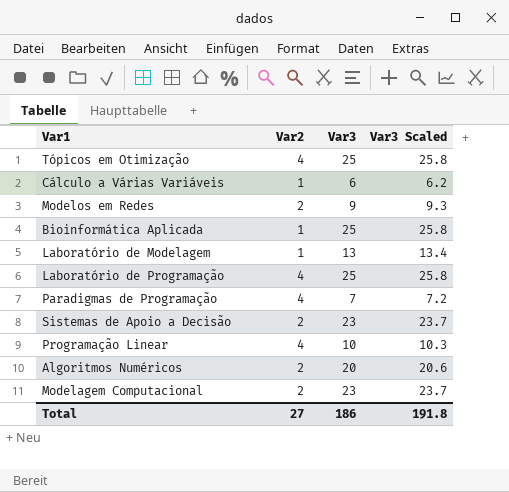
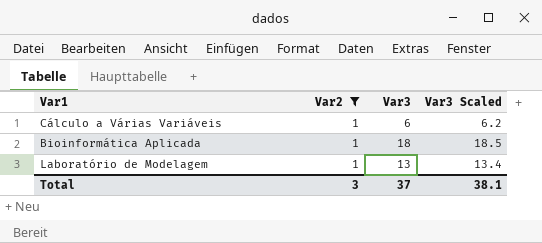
filter: none -> Var2 = 1
Bioinformática Aplicada | Var3: 25 -> 18
Bioinformática Aplicada | Var3 Scaled: 25.8 -> 18.5
Total | Var2: 27 -> 3
Total | Var3: 186 -> 37
Total | Var3 Scaled: 191.8 -> 38.1

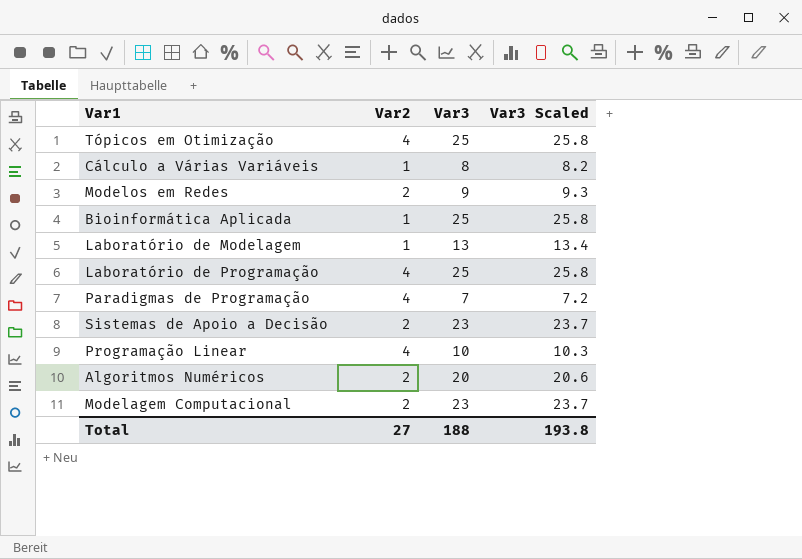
filter: Var2 = 1 -> none
Cálculo a Várias Variáveis | Var3: 6 -> 8
Cálculo a Várias Variáveis | Var3 Scaled: 6.2 -> 8.2
Bioinformática Aplicada | Var3: 18 -> 25
Bioinformática Aplicada | Var3 Scaled: 18.5 -> 25.8
Total | Var2: 3 -> 27
Total | Var3: 37 -> 188
Total | Var3 Scaled: 38.1 -> 193.8

